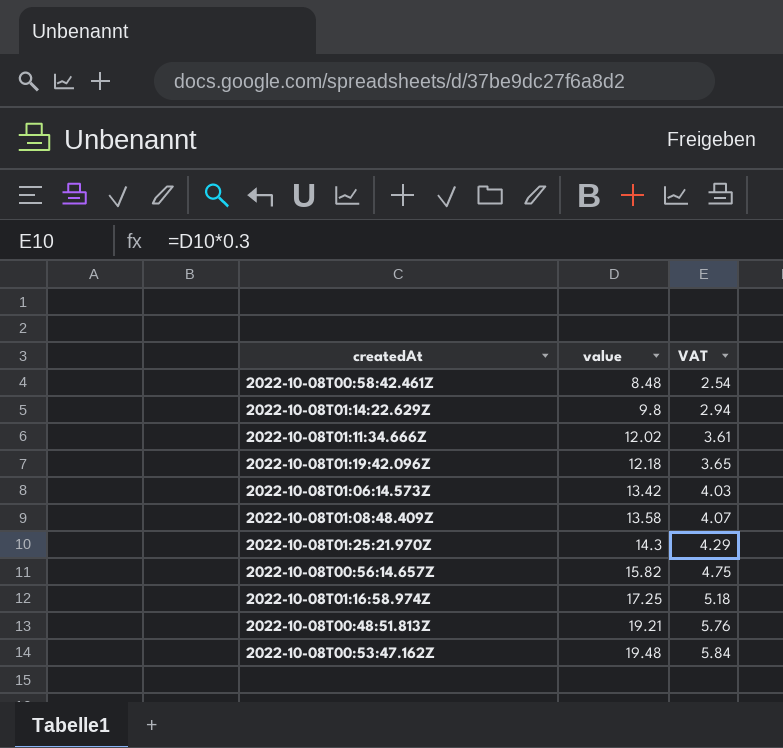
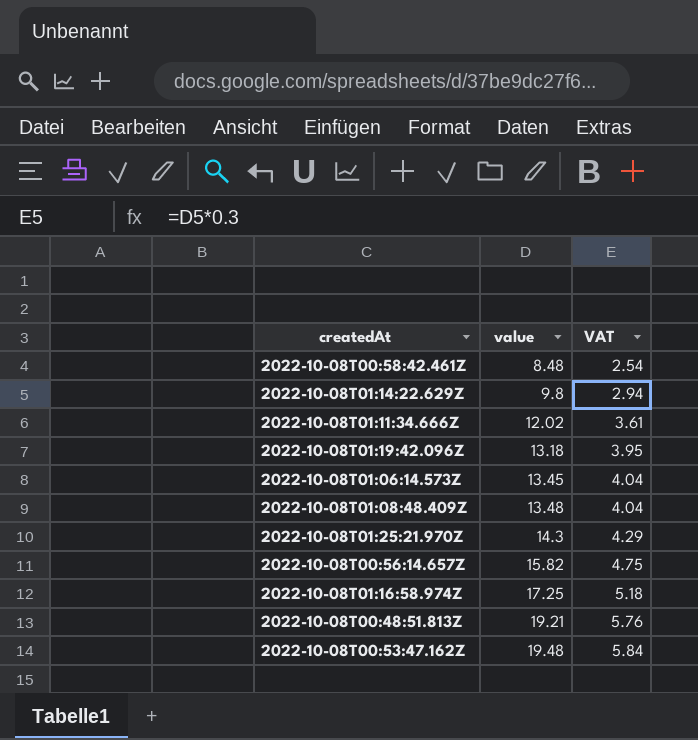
2022-10-08T01:19:42.096Z | value: 12.18 -> 13.18
2022-10-08T01:19:42.096Z | VAT: 3.65 -> 3.95
2022-10-08T01:06:14.573Z | value: 13.42 -> 13.45
2022-10-08T01:06:14.573Z | VAT: 4.03 -> 4.04
2022-10-08T01:08:48.409Z | value: 13.58 -> 13.48
2022-10-08T01:08:48.409Z | VAT: 4.07 -> 4.04

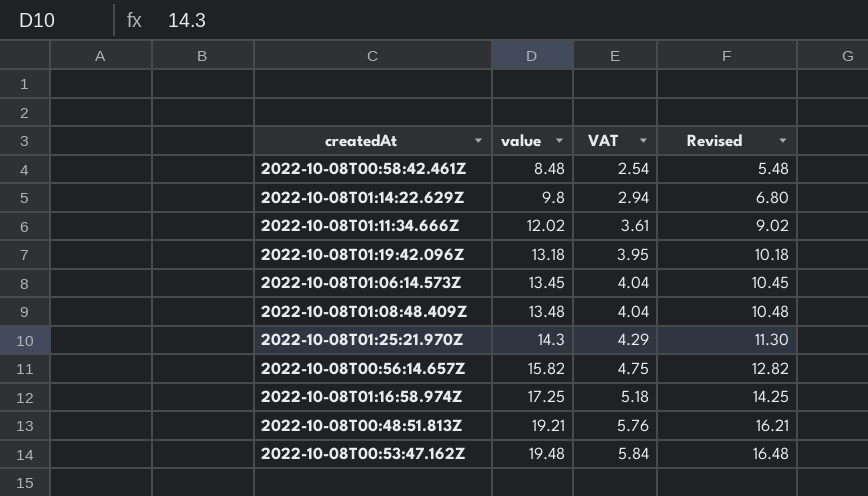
column Revised | formula: none -> [value] - 3

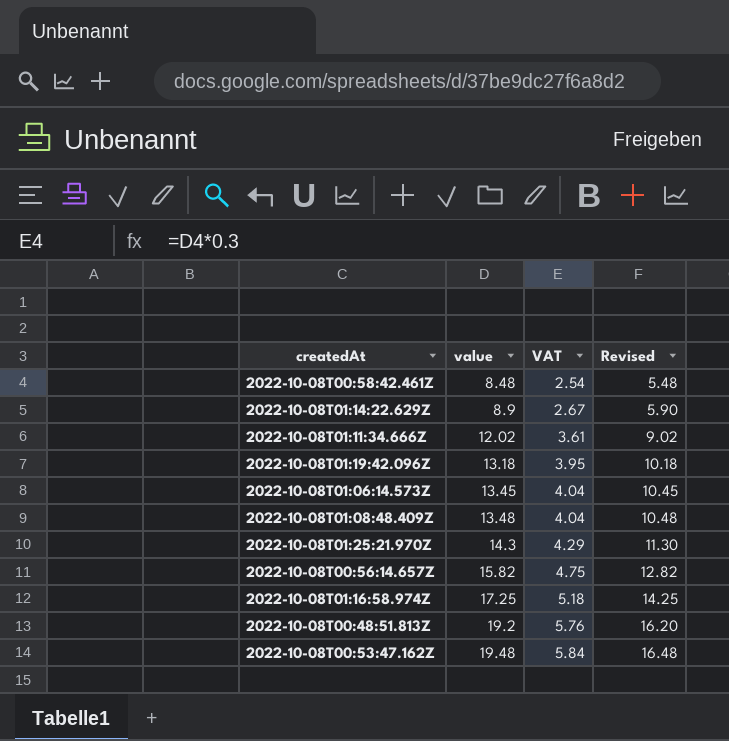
2022-10-08T01:14:22.629Z | value: 9.8 -> 8.9
2022-10-08T01:14:22.629Z | VAT: 2.94 -> 2.67
2022-10-08T01:14:22.629Z | Revised: 6.80 -> 5.90
2022-10-08T00:48:51.813Z | value: 19.21 -> 19.2
2022-10-08T00:48:51.813Z | Revised: 16.21 -> 16.20

